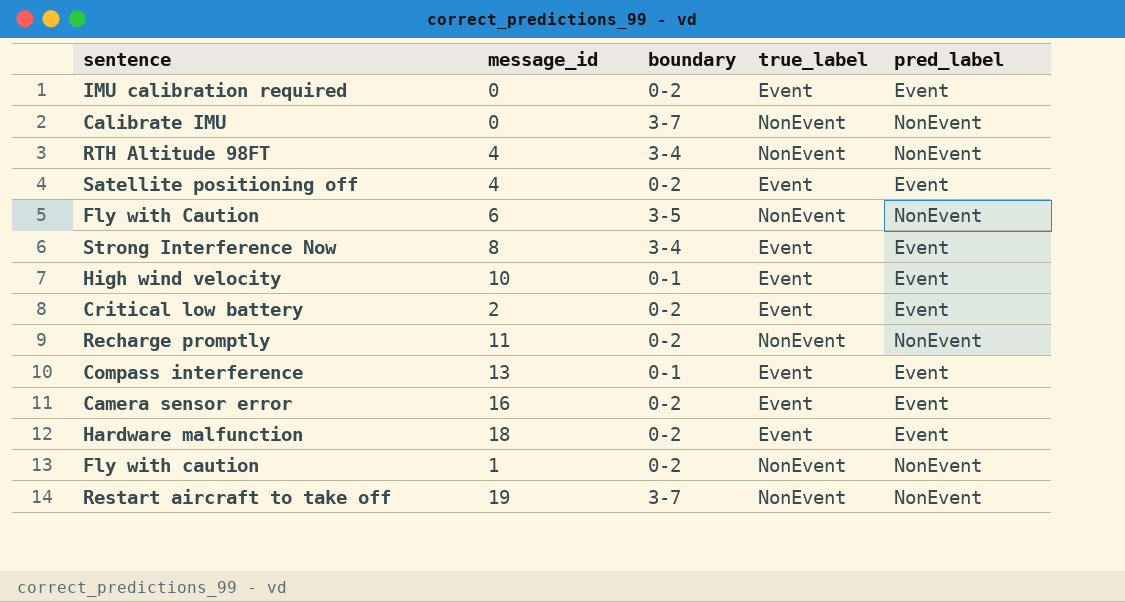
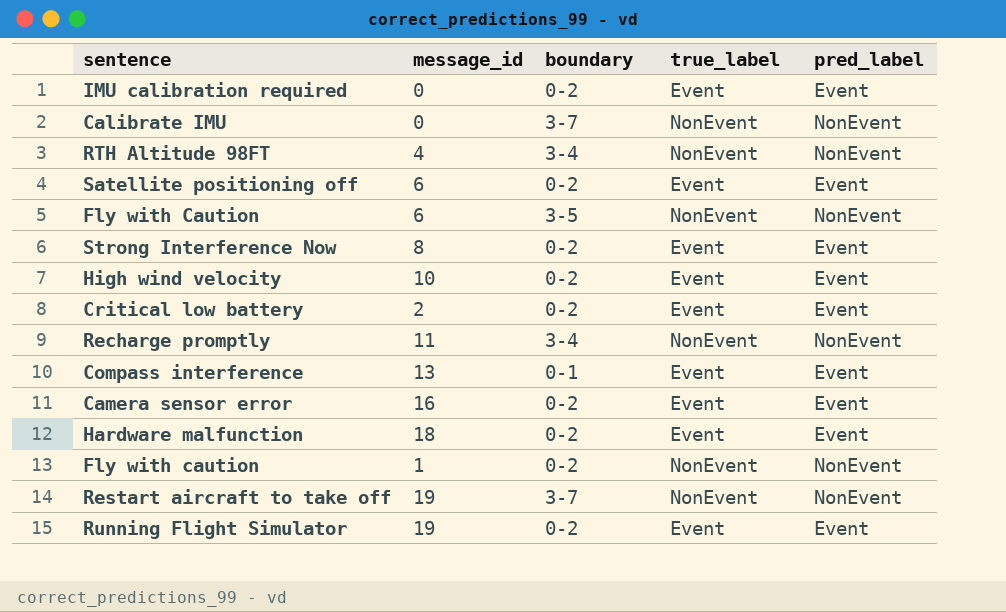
Satellite positioning off | message_id: 4 -> 6
Strong Interference Now | boundary: 3-4 -> 0-2
High wind velocity | boundary: 0-1 -> 0-2
Recharge promptly | boundary: 0-2 -> 3-4
row Running Flight Simulator: none -> 19 | 0-2 | Event | Event

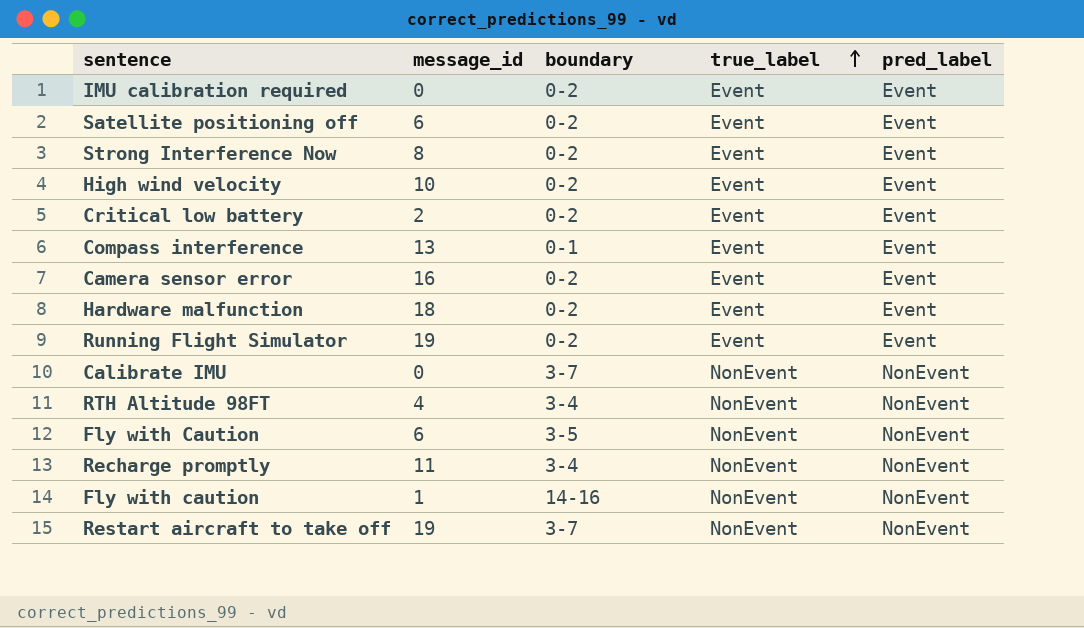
row order: none -> true_label ascending
Fly with caution | boundary: 0-2 -> 14-16

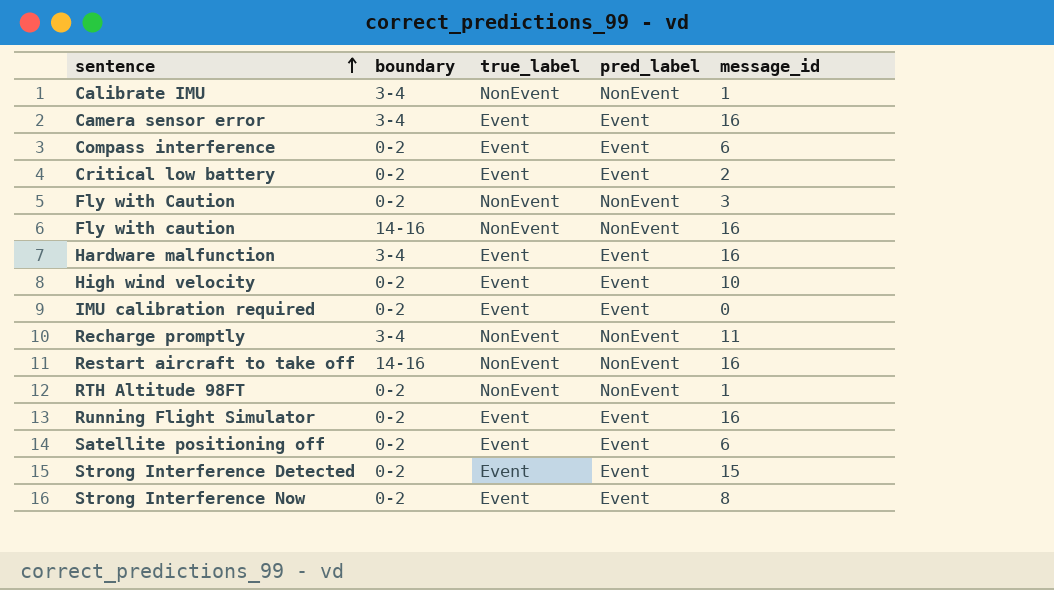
row order: true_label ascending -> sentence ascending
column message_id | position: 2 -> 5
Calibrate IMU | boundary: 3-7 -> 3-4
Calibrate IMU | message_id: 0 -> 1
Camera sensor error | boundary: 0-2 -> 3-4
Compass interference | boundary: 0-1 -> 0-2
Compass interference | message_id: 13 -> 6
Fly with Caution | boundary: 3-5 -> 0-2
Fly with Caution | message_id: 6 -> 3
Fly with caution | message_id: 1 -> 16
Hardware malfunction | boundary: 0-2 -> 3-4
Hardware malfunction | message_id: 18 -> 16
Restart aircraft to take off | boundary: 3-7 -> 14-16
Restart aircraft to take off | message_id: 19 -> 16
RTH Altitude 98FT | boundary: 3-4 -> 0-2
RTH Altitude 98FT | message_id: 4 -> 1
Running Flight Simulator | message_id: 19 -> 16
row Strong Interference Detected: none -> 0-2 | Event | Event | 15

